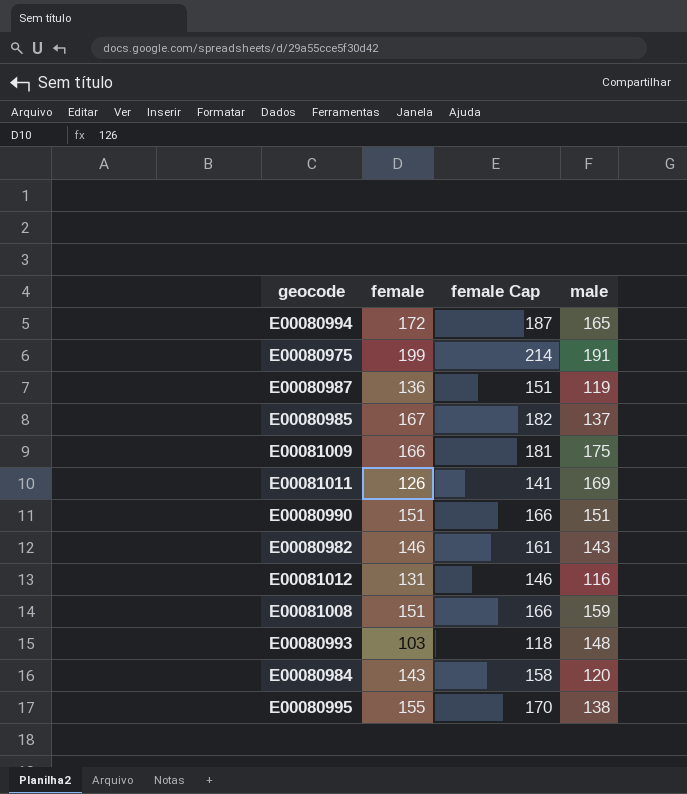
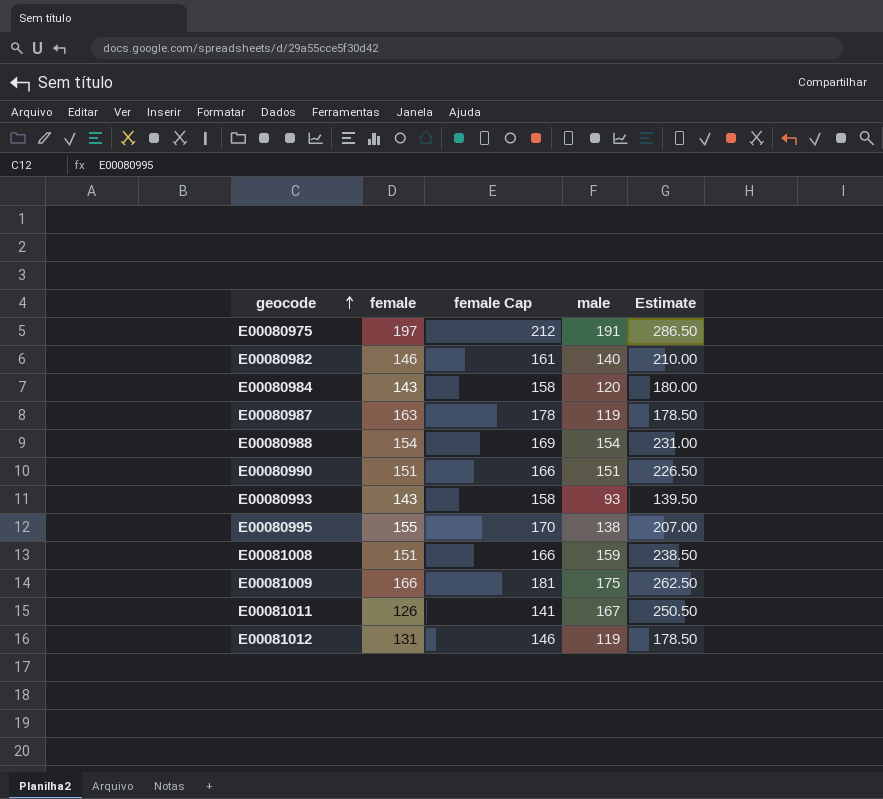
row order: none -> geocode ascending
column Estimate | formula: none -> [male] * 1.5
row E00080994: 172 | 187 | 165 -> none
row E00080985: 167 | 182 | 137 -> none
E00080975 | female: 199 -> 197
E00080975 | female Cap: 214 -> 212
E00080982 | male: 143 -> 140
E00080987 | female: 136 -> 163
E00080987 | female Cap: 151 -> 178
row E00080988: none -> 154 | 169 | 154 | 231.00
E00080993 | female: 103 -> 143
E00080993 | female Cap: 118 -> 158
E00080993 | male: 148 -> 93
E00081011 | male: 169 -> 167
E00081012 | male: 116 -> 119

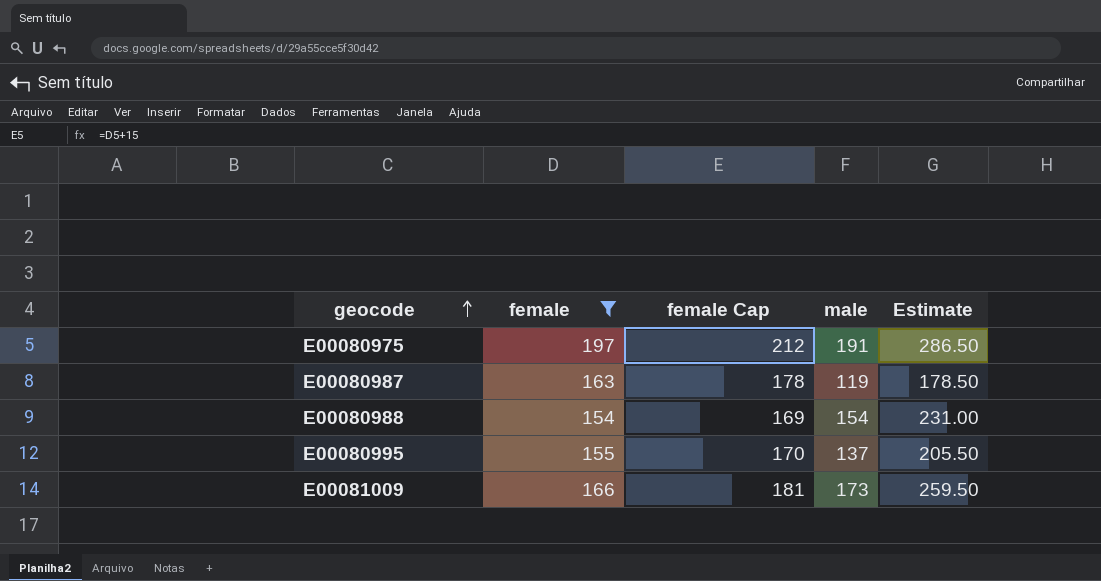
filter: none -> female >= 154
E00080995 | male: 138 -> 137
E00080995 | Estimate: 207.00 -> 205.50
E00081009 | male: 175 -> 173
E00081009 | Estimate: 262.50 -> 259.50

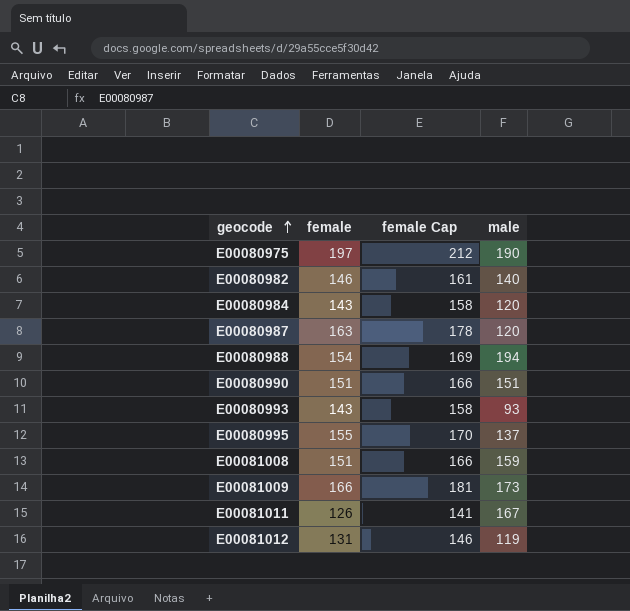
filter: female >= 154 -> none
column Estimate | formula: [male] * 1.5 -> none
E00080975 | male: 191 -> 190
E00080987 | male: 119 -> 120
E00080988 | male: 154 -> 194

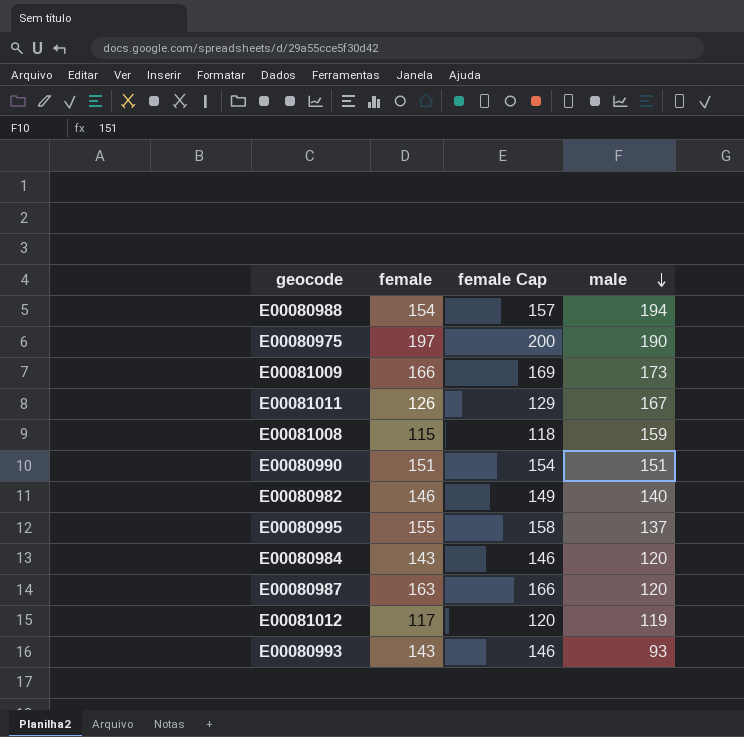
row order: geocode ascending -> male descending
column female Cap | formula: [female] + 15 -> [female] + 3
E00081008 | female: 151 -> 115
E00081012 | female: 131 -> 117

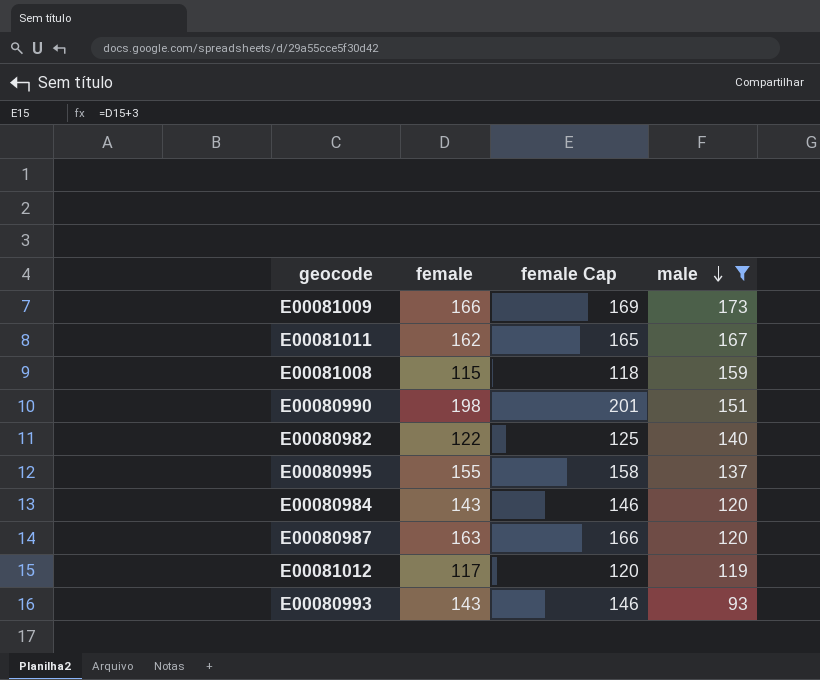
filter: none -> male <= 173
E00081011 | female: 126 -> 162
E00081011 | female Cap: 129 -> 165
E00080990 | female: 151 -> 198
E00080990 | female Cap: 154 -> 201
E00080982 | female: 146 -> 122
E00080982 | female Cap: 149 -> 125

